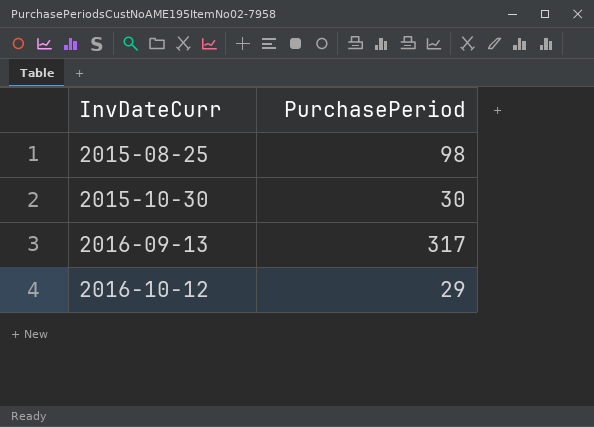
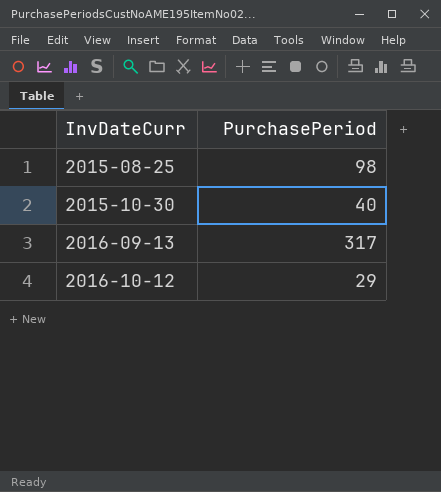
2015-10-30 | PurchasePeriod: 30 -> 40

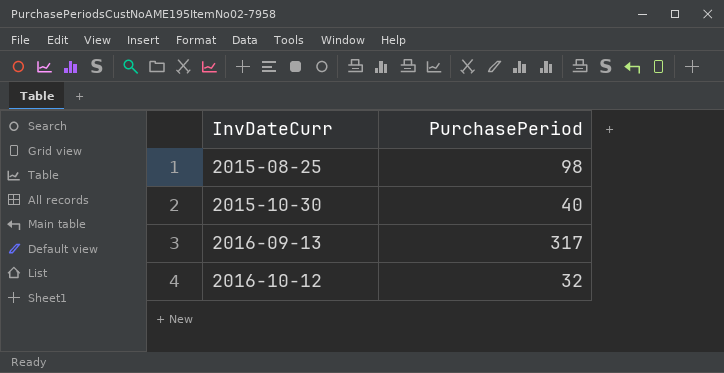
2016-10-12 | PurchasePeriod: 29 -> 32

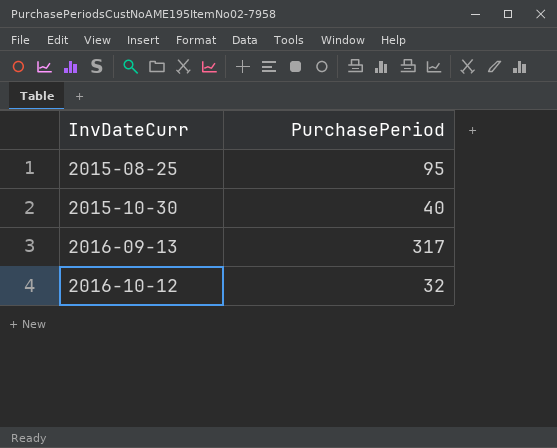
2015-08-25 | PurchasePeriod: 98 -> 95

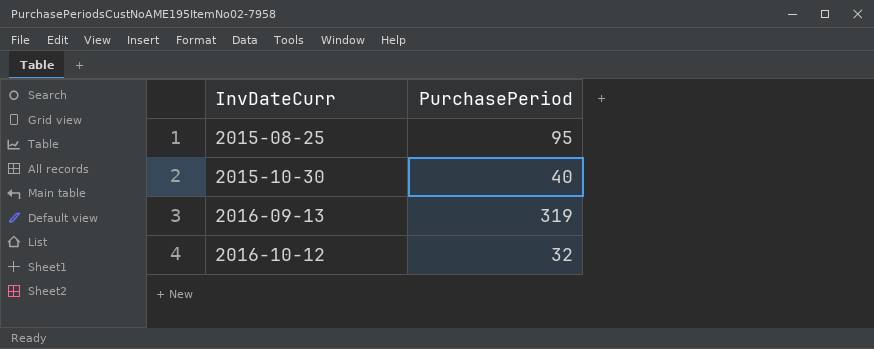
2016-09-13 | PurchasePeriod: 317 -> 319

